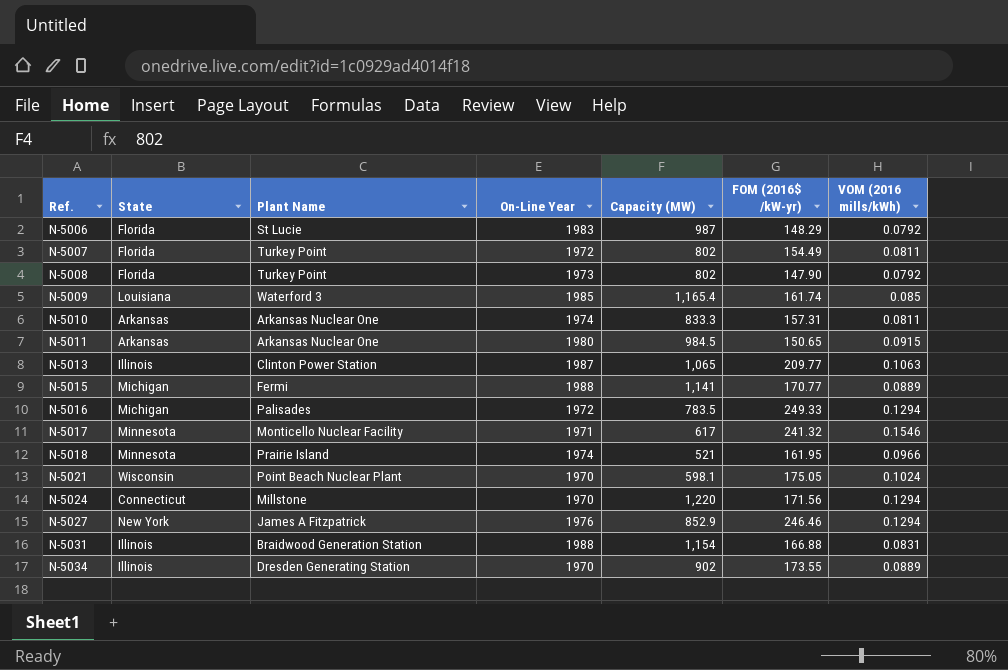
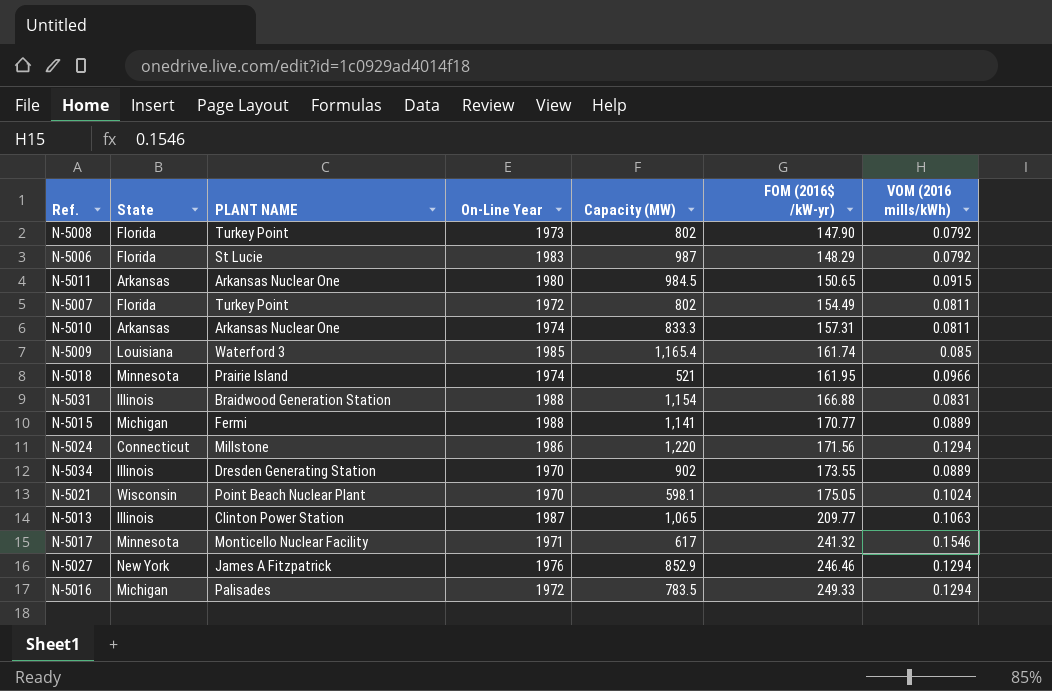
row order: Ref. ascending -> FOM (2016$ /kW-yr) ascending
column name: Plant Name -> PLANT NAME
N-5024 | On-Line Year: 1970 -> 1986

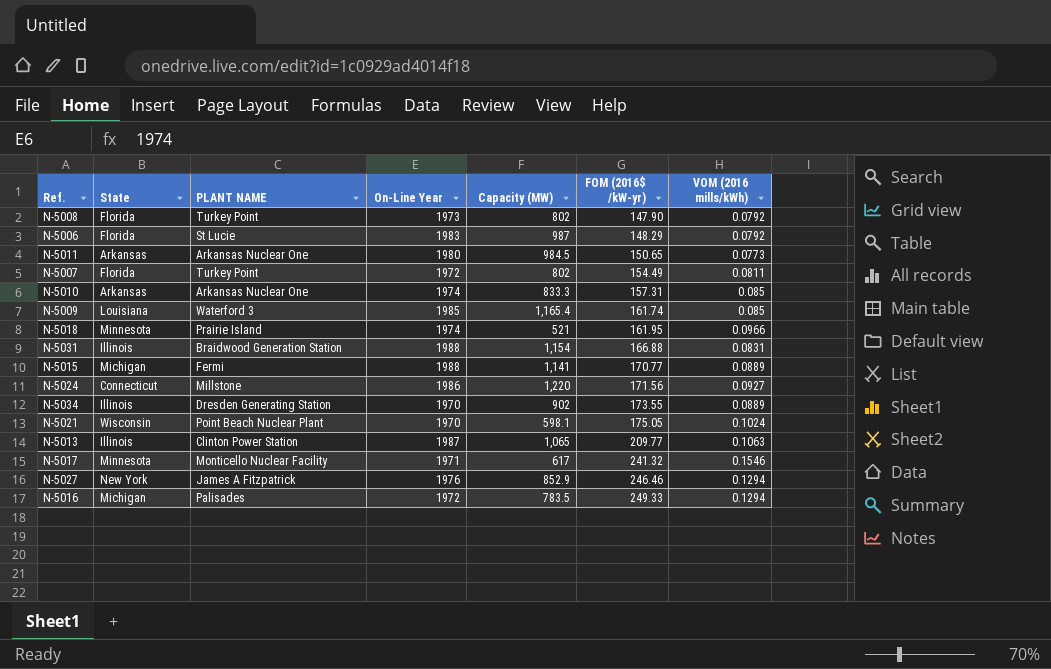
N-5011 | VOM (2016 mills/kWh): 0.0915 -> 0.0773
N-5010 | VOM (2016 mills/kWh): 0.0811 -> 0.085
N-5024 | VOM (2016 mills/kWh): 0.1294 -> 0.0927

